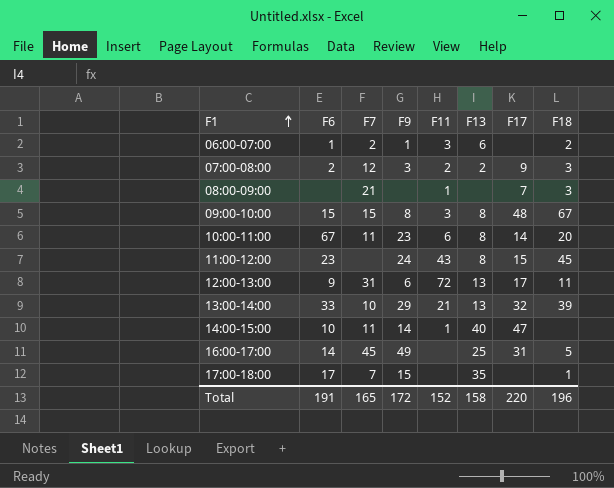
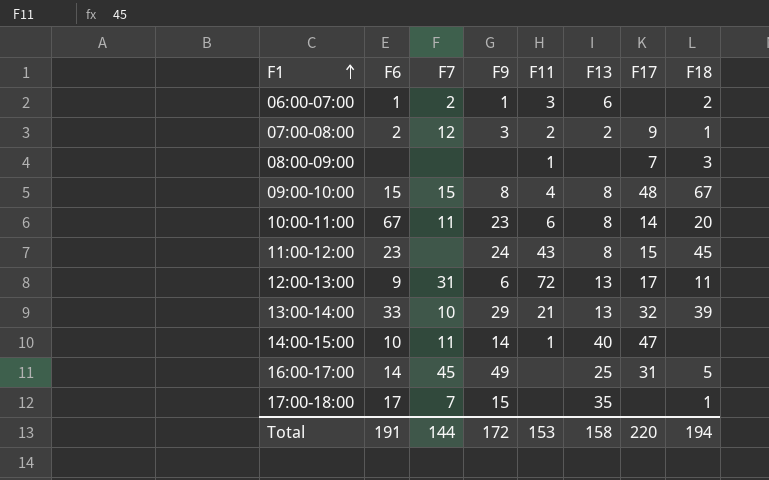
07:00-08:00 | F18: 3 -> 1
08:00-09:00 | F7: 21 -> none
09:00-10:00 | F11: 3 -> 4
Total | F7: 165 -> 144
Total | F11: 152 -> 153
Total | F18: 196 -> 194

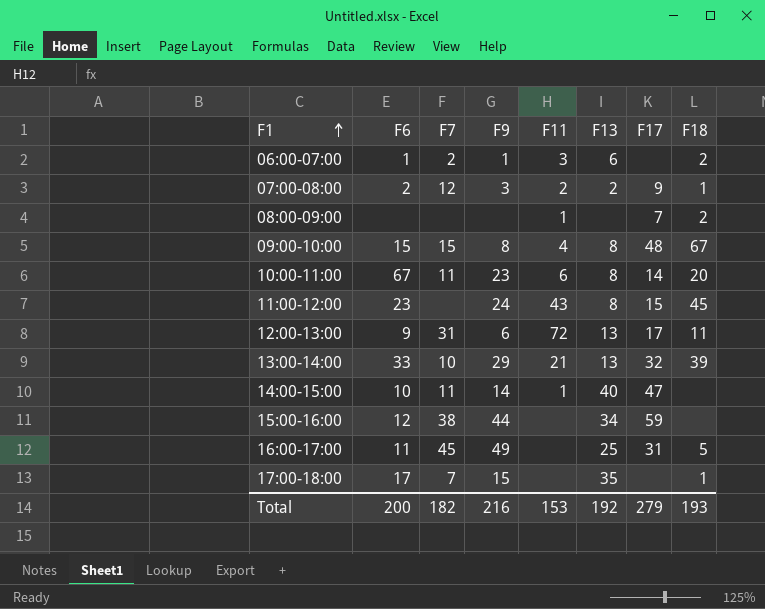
08:00-09:00 | F18: 3 -> 2
row 15:00-16:00: none -> 12 | 38 | 44 | none | 34 | 59 | none
16:00-17:00 | F6: 14 -> 11
Total | F6: 191 -> 200
Total | F7: 144 -> 182
Total | F9: 172 -> 216
Total | F13: 158 -> 192
Total | F17: 220 -> 279
Total | F18: 194 -> 193

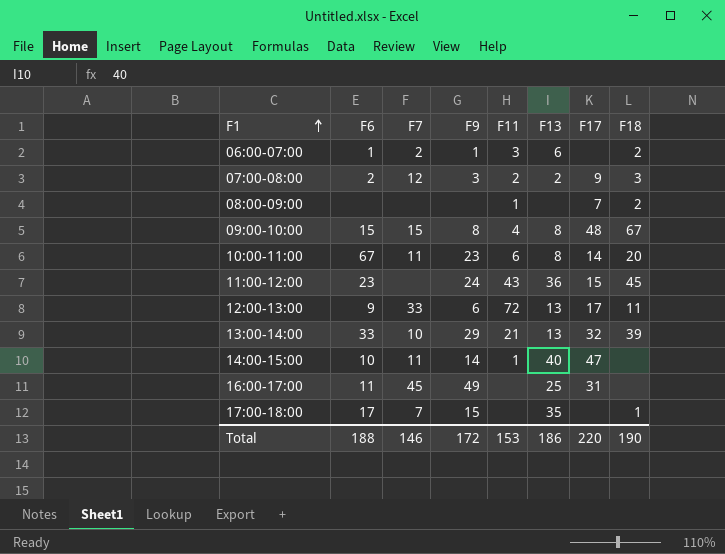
row 15:00-16:00: 12 | 38 | 44 | none | 34 | 59 | none -> none
07:00-08:00 | F18: 1 -> 3
11:00-12:00 | F13: 8 -> 36
12:00-13:00 | F7: 31 -> 33
16:00-17:00 | F18: 5 -> none
Total | F6: 200 -> 188
Total | F7: 182 -> 146
Total | F9: 216 -> 172
Total | F13: 192 -> 186
Total | F17: 279 -> 220
Total | F18: 193 -> 190

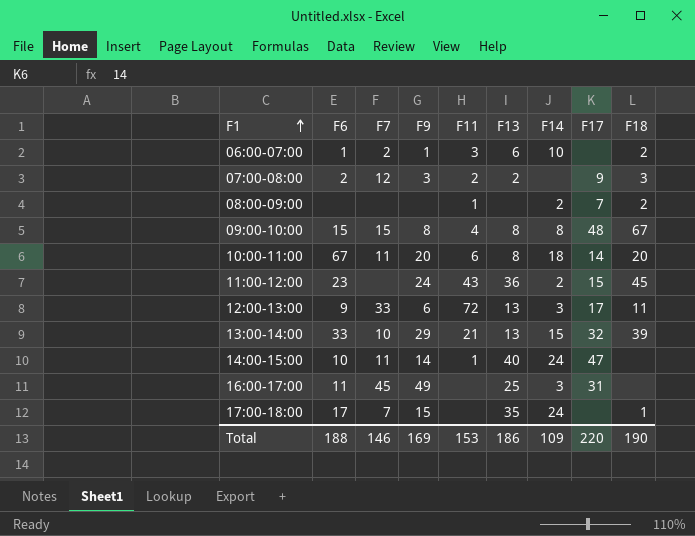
column F14 | position: none -> 7
10:00-11:00 | F9: 23 -> 20
Total | F9: 172 -> 169

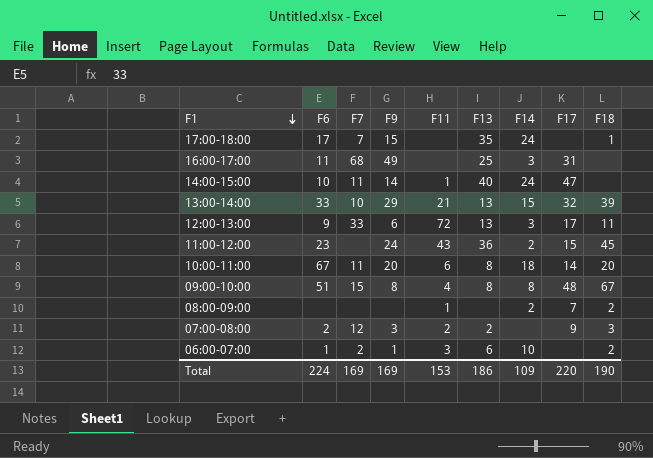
row order: F1 ascending -> F1 descending
16:00-17:00 | F7: 45 -> 68
09:00-10:00 | F6: 15 -> 51
Total | F6: 188 -> 224
Total | F7: 146 -> 169

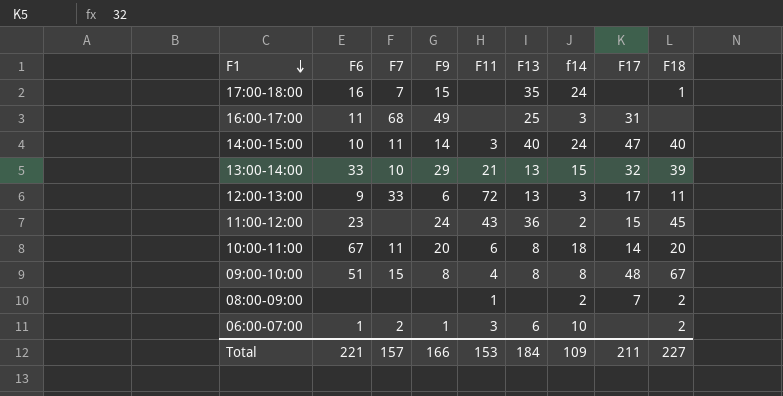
column name: F14 -> f14
row 07:00-08:00: 2 | 12 | 3 | 2 | 2 | none | 9 | 3 -> none
17:00-18:00 | F6: 17 -> 16
14:00-15:00 | F11: 1 -> 3
14:00-15:00 | F18: none -> 40
Total | F6: 224 -> 221
Total | F7: 169 -> 157
Total | F9: 169 -> 166
Total | F13: 186 -> 184
Total | F17: 220 -> 211
Total | F18: 190 -> 227

